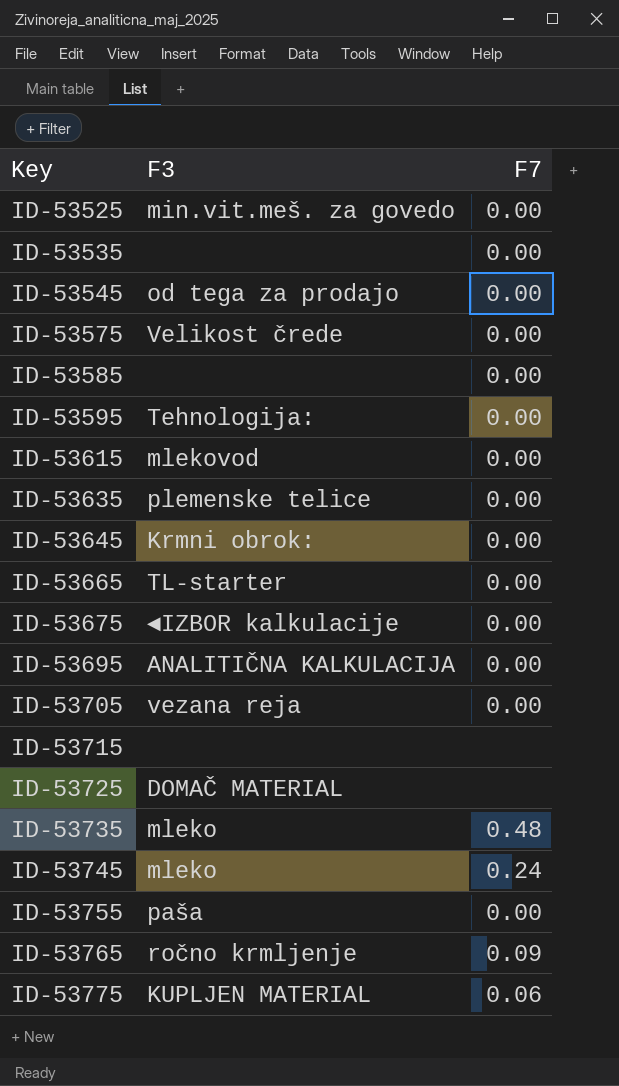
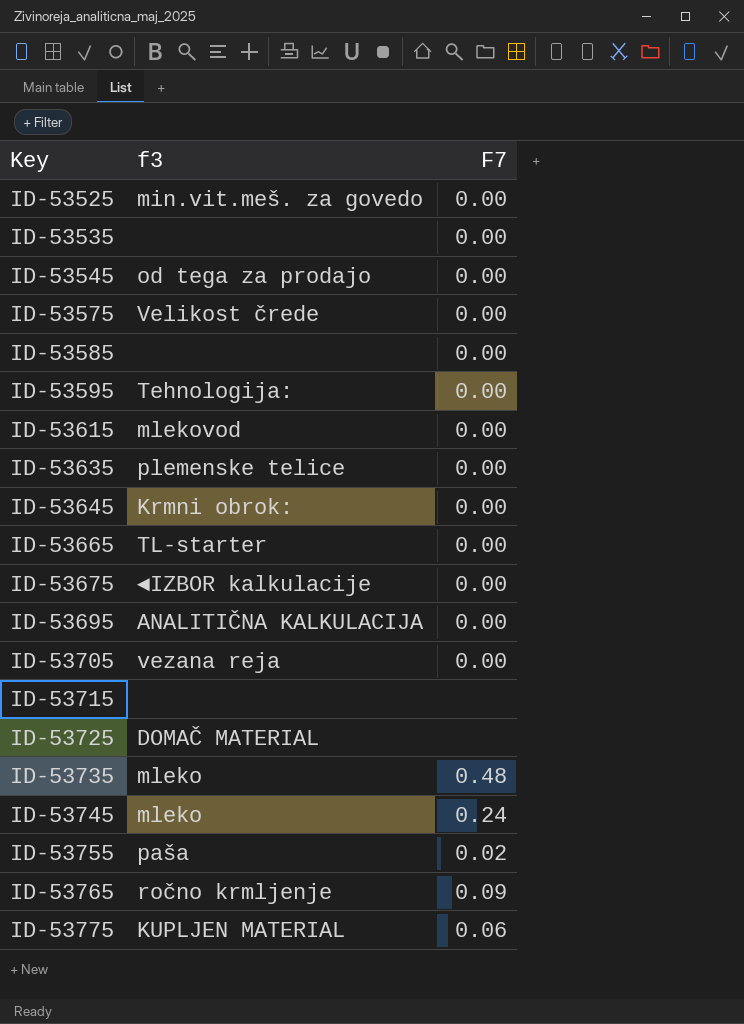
column name: F3 -> f3
ID-53755 | F7: 0.00 -> 0.02

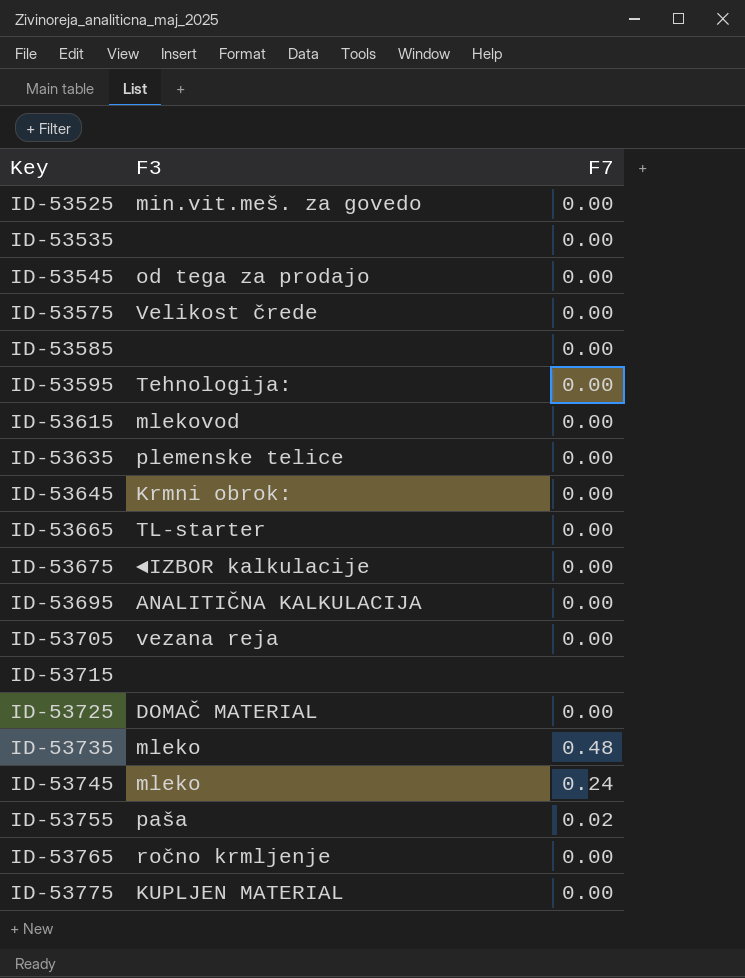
column name: f3 -> F3
ID-53725 | F7: none -> 0.00
ID-53765 | F7: 0.09 -> 0.00
ID-53775 | F7: 0.06 -> 0.00

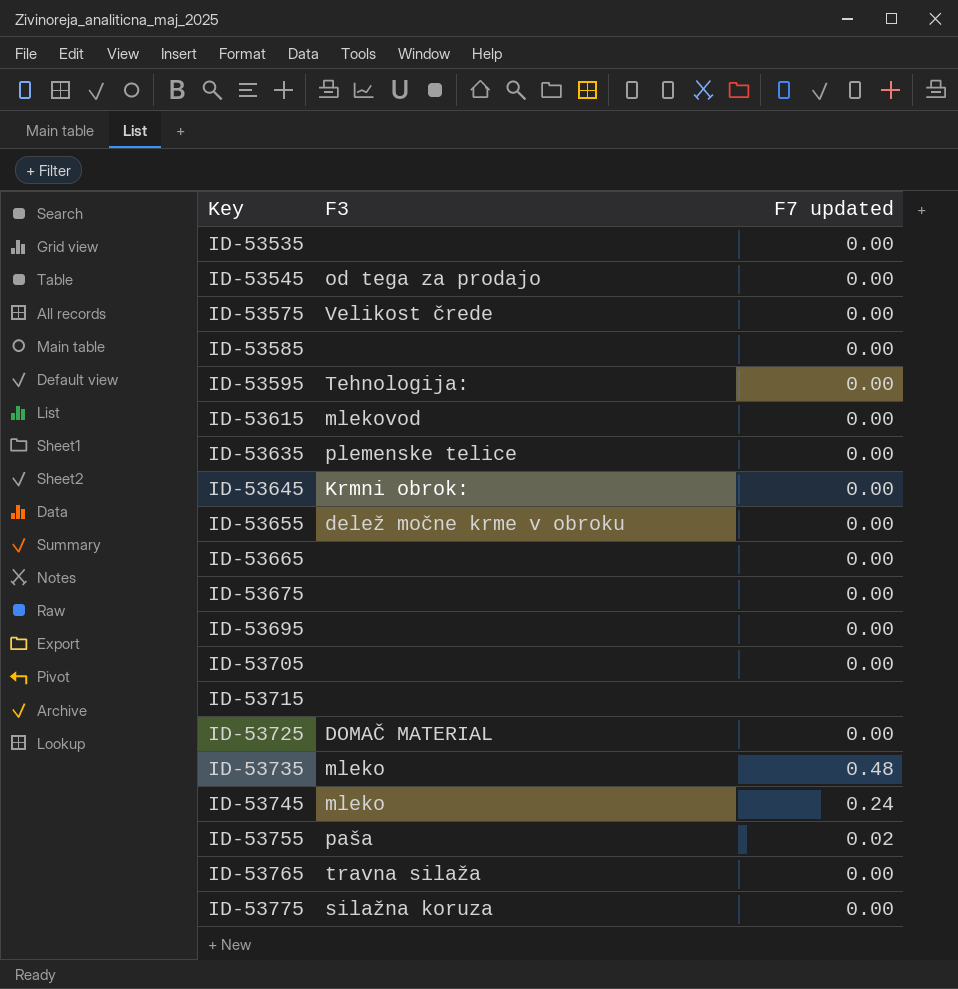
column name: F7 -> F7 updated
row ID-53525: min.vit.meš. za govedo | 0.00 -> none
row ID-53655: none -> delež močne krme v obroku | 0.00
ID-53665 | F3: TL-starter -> none
ID-53675 | F3: ◄IZBOR kalkulacije -> none
ID-53695 | F3: ANALITIČNA KALKULACIJA -> none
ID-53705 | F3: vezana reja -> none
ID-53765 | F3: ročno krmljenje -> travna silaža
ID-53775 | F3: KUPLJEN MATERIAL -> silažna koruza

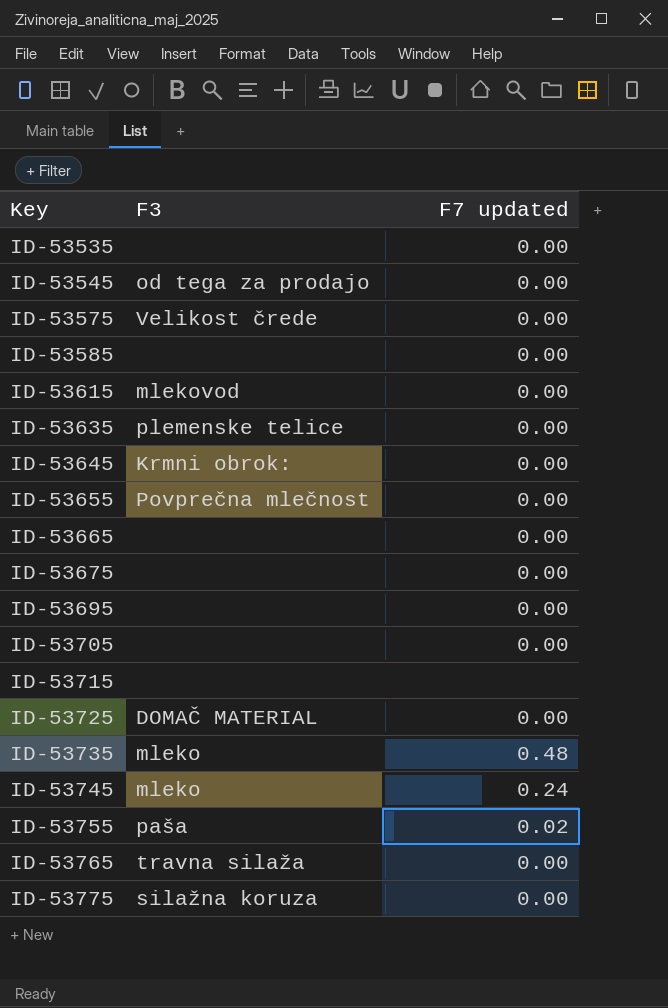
row ID-53595: Tehnologija: | 0.00 -> none
ID-53655 | F3: delež močne krme v obroku -> Povprečna mlečnost

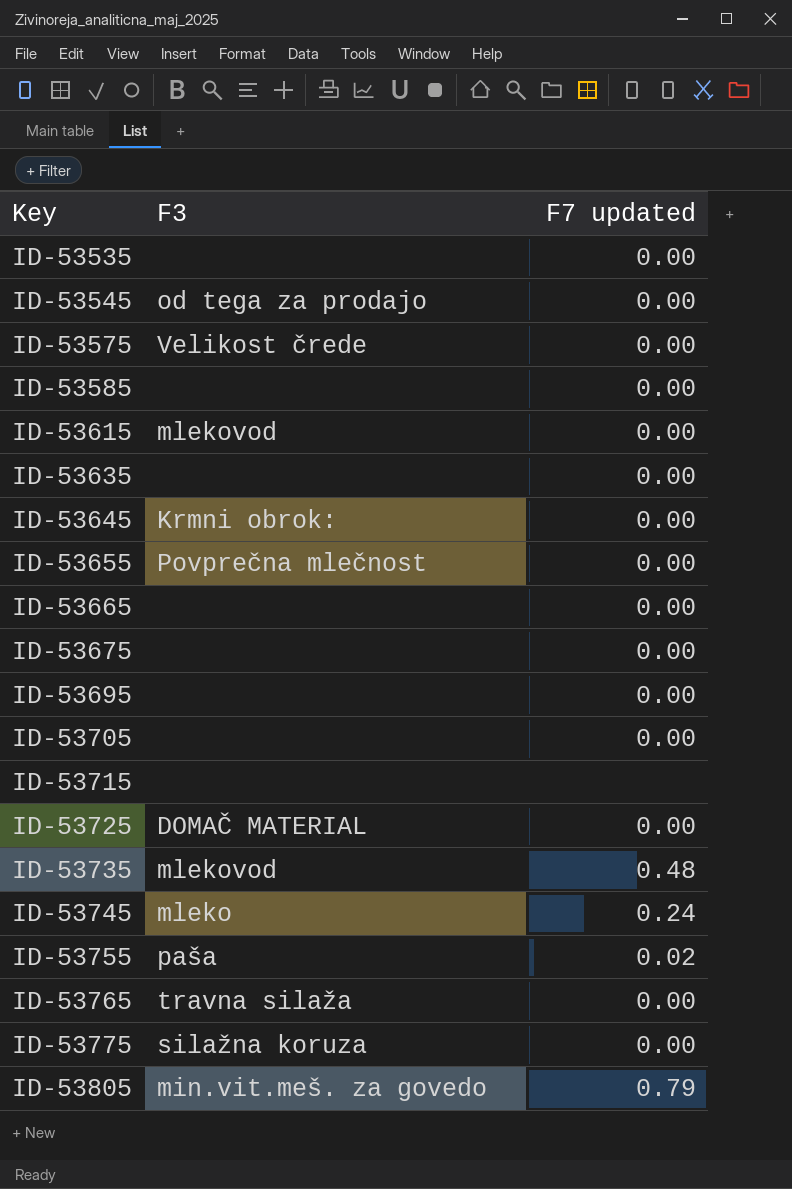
ID-53635 | F3: plemenske telice -> none
ID-53735 | F3: mleko -> mlekovod
row ID-53805: none -> min.vit.meš. za govedo | 0.79

